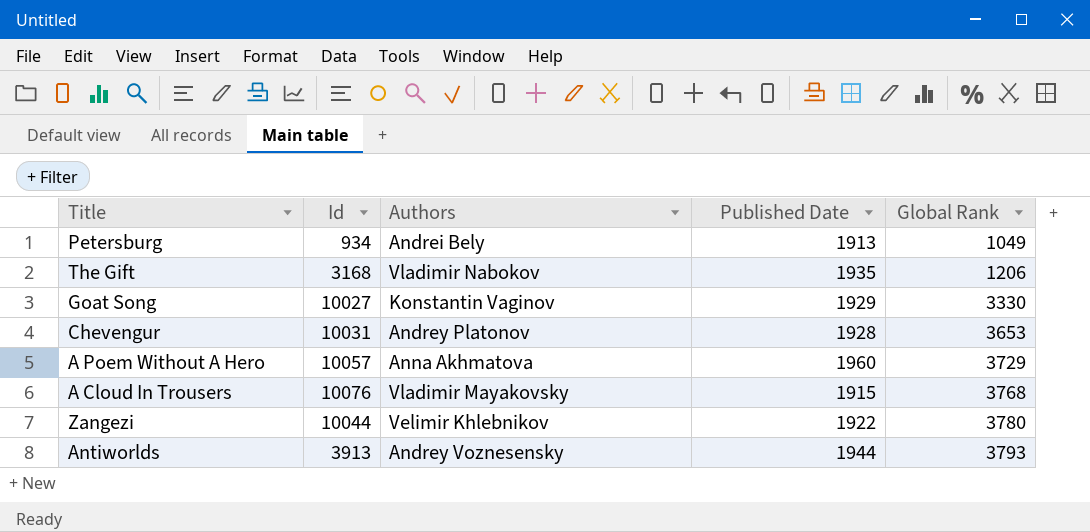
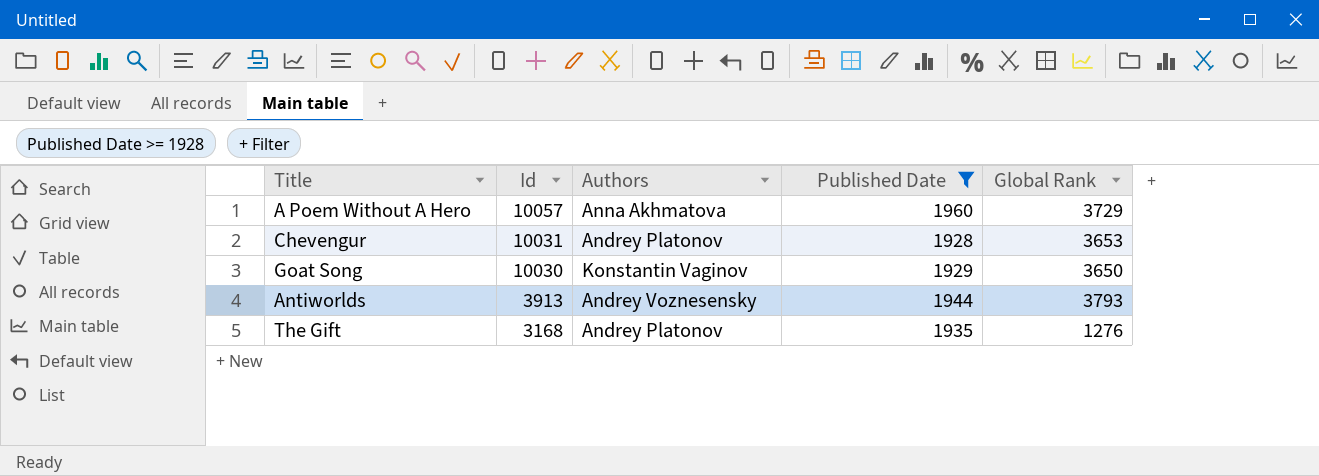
filter: none -> Published Date >= 1928
row order: Global Rank ascending -> Id descending
Goat Song | Id: 10027 -> 10030
Goat Song | Global Rank: 3330 -> 3650
The Gift | Authors: Vladimir Nabokov -> Andrey Platonov
The Gift | Global Rank: 1206 -> 1276

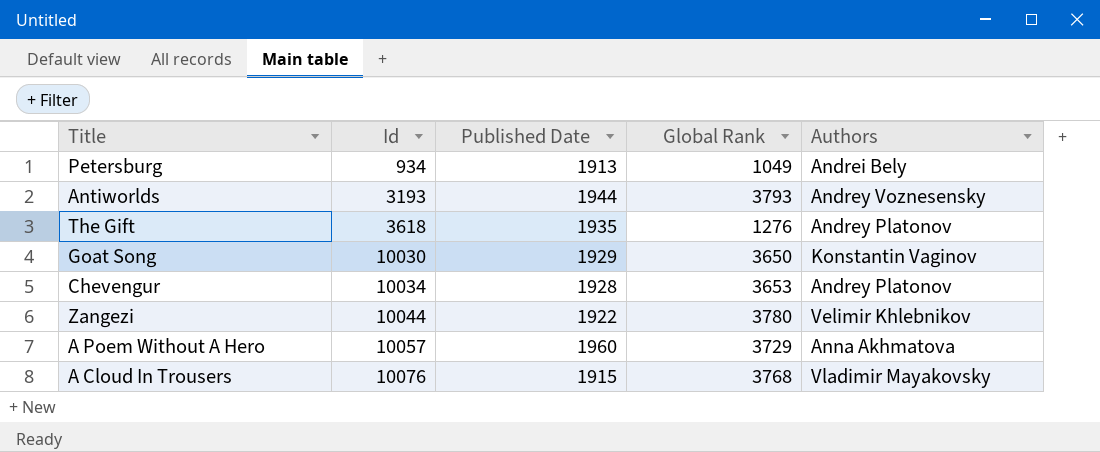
filter: Published Date >= 1928 -> none
row order: Id descending -> Id ascending
column Authors | position: 3 -> 5
Antiworlds | Id: 3913 -> 3193
The Gift | Id: 3168 -> 3618
Chevengur | Id: 10031 -> 10034

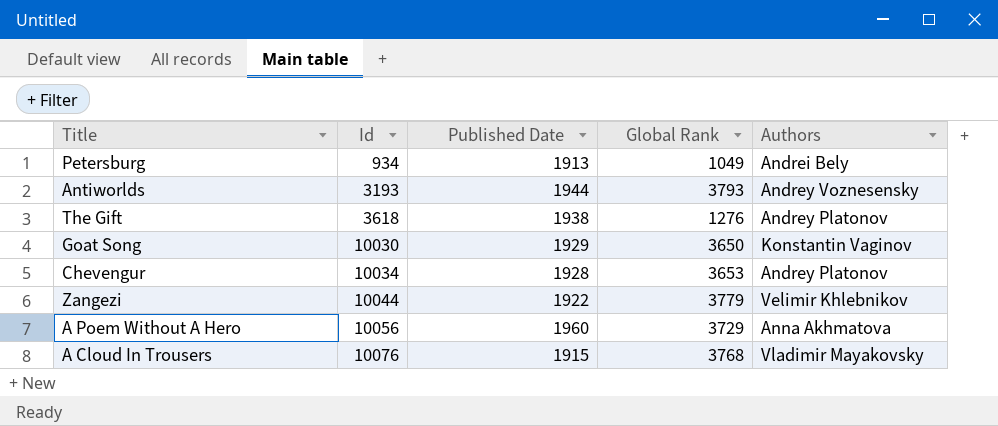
The Gift | Published Date: 1935 -> 1938
Zangezi | Global Rank: 3780 -> 3779
A Poem Without A Hero | Id: 10057 -> 10056

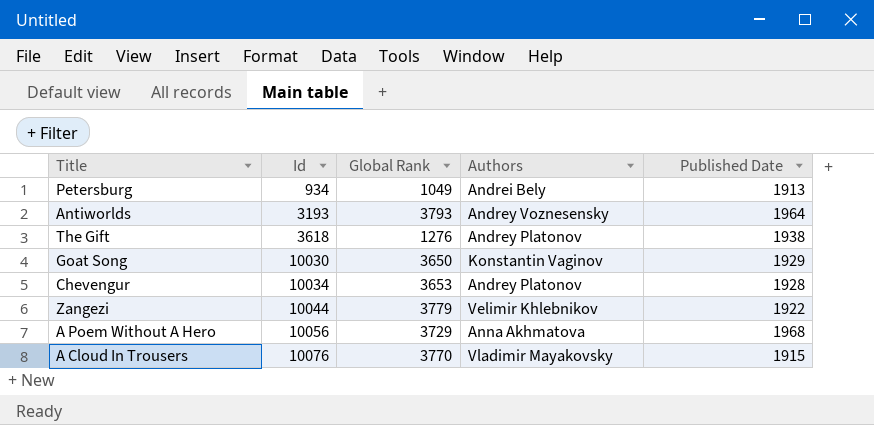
column Published Date | position: 3 -> 5
Antiworlds | Published Date: 1944 -> 1964
A Poem Without A Hero | Published Date: 1960 -> 1968
A Cloud In Trousers | Global Rank: 3768 -> 3770

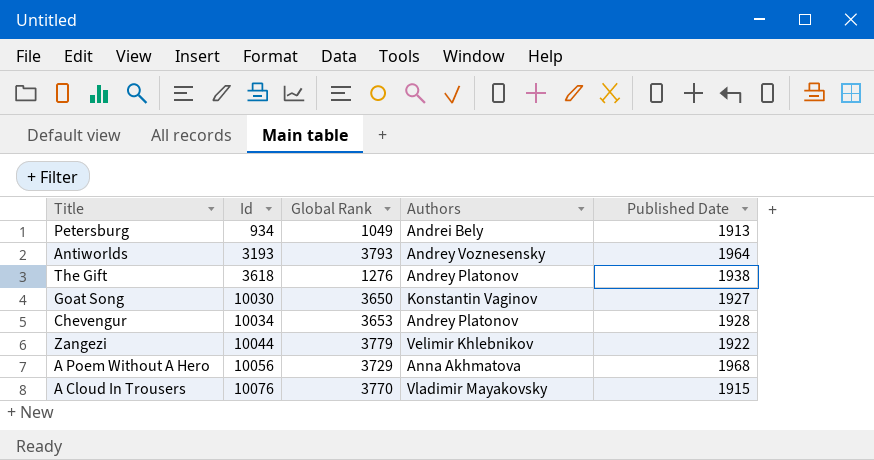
Goat Song | Published Date: 1929 -> 1927

